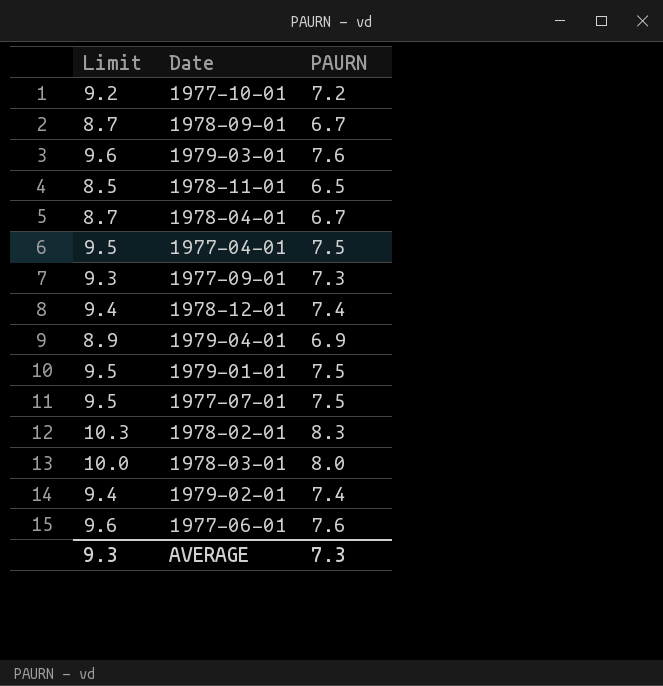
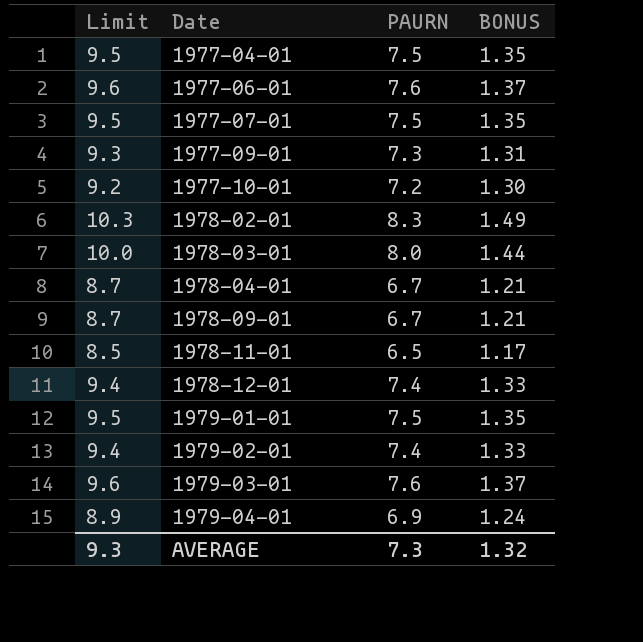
row order: none -> Date ascending
column BONUS | formula: none -> [PAURN] * 0.18

